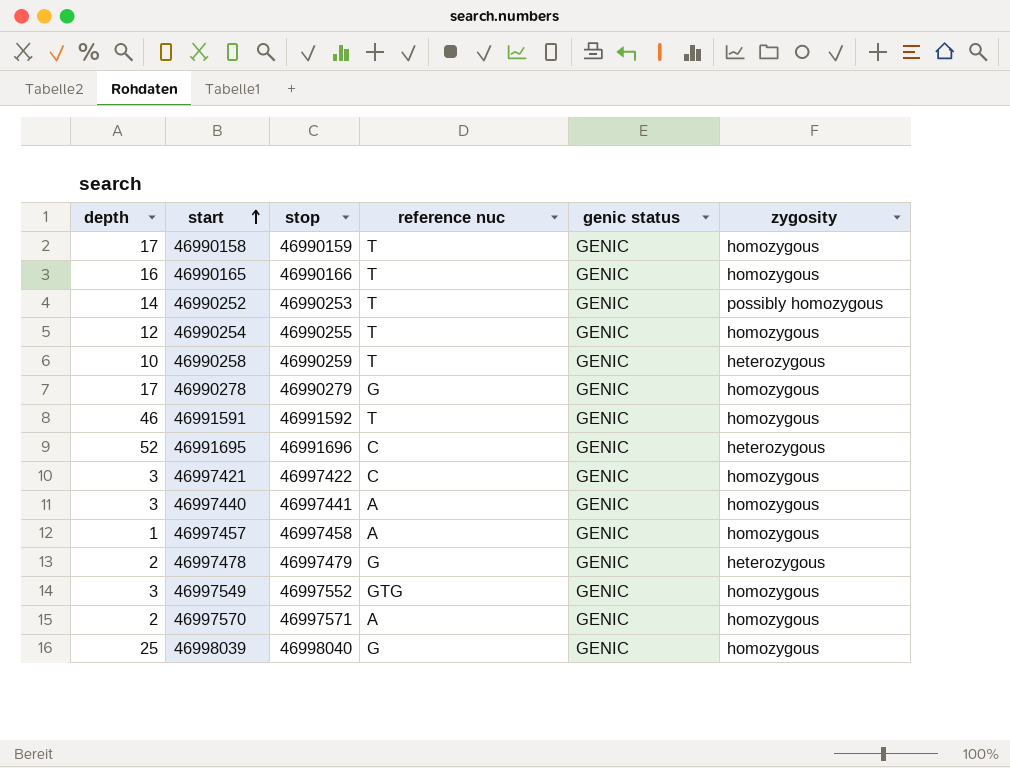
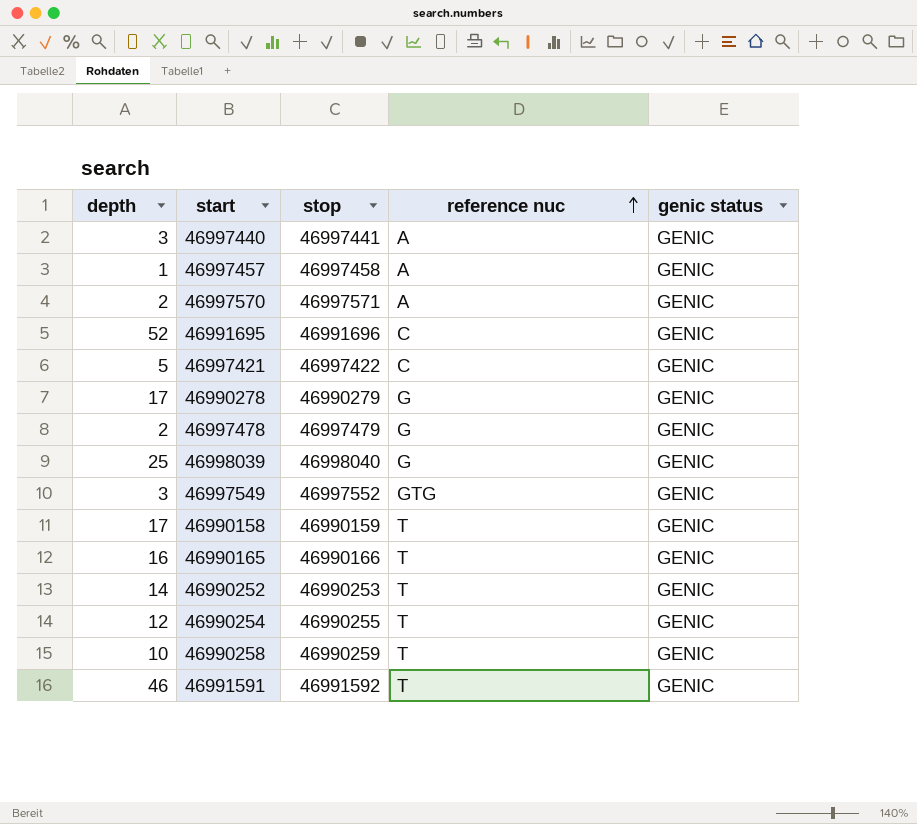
row order: start ascending -> reference nuc ascending
column zygosity | position: 6 -> none
46997421 | depth: 3 -> 5

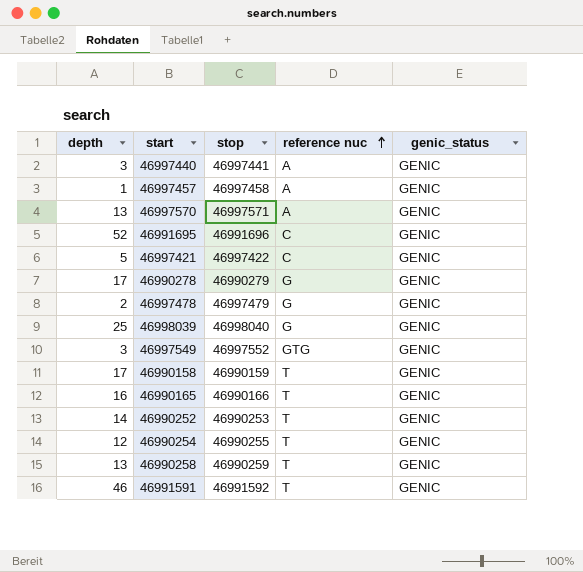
column name: genic status -> genic_status
46997570 | depth: 2 -> 13
46990258 | depth: 10 -> 13

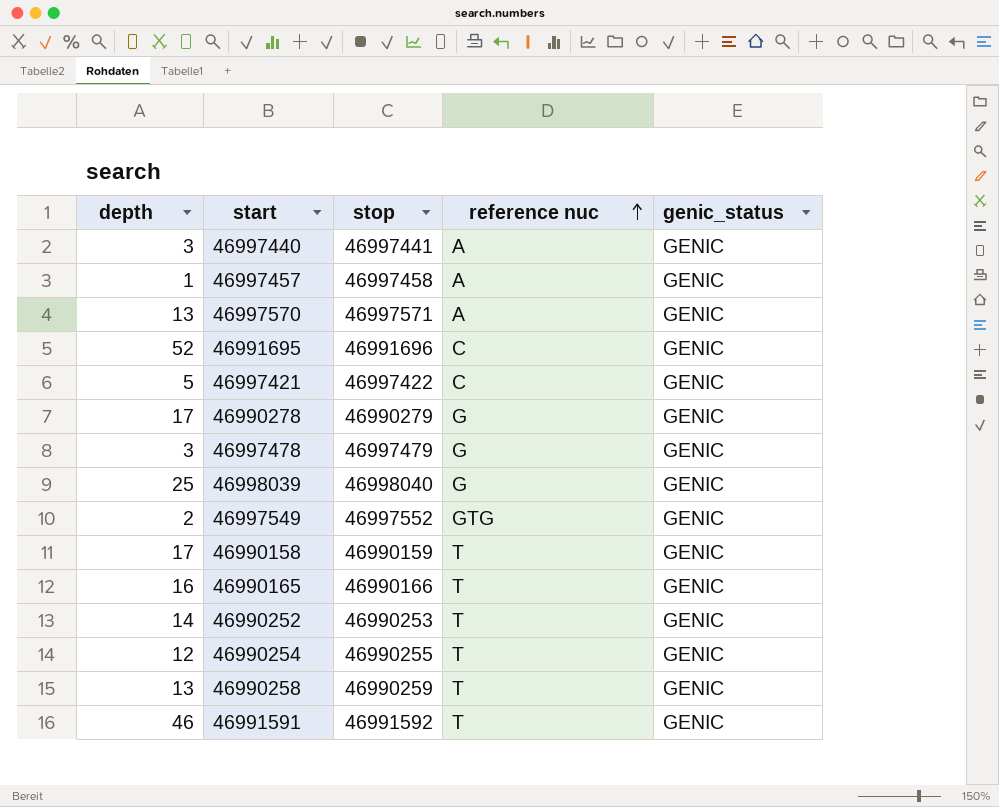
46997478 | depth: 2 -> 3
46997549 | depth: 3 -> 2

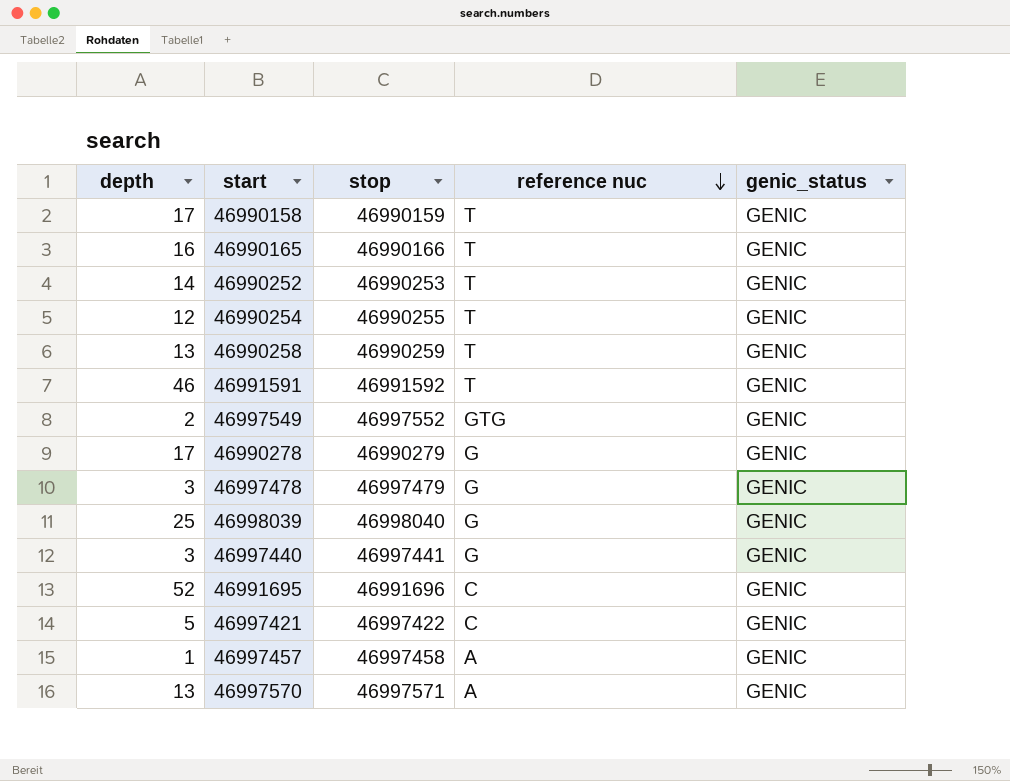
row order: reference nuc ascending -> reference nuc descending
46997440 | reference nuc: A -> G

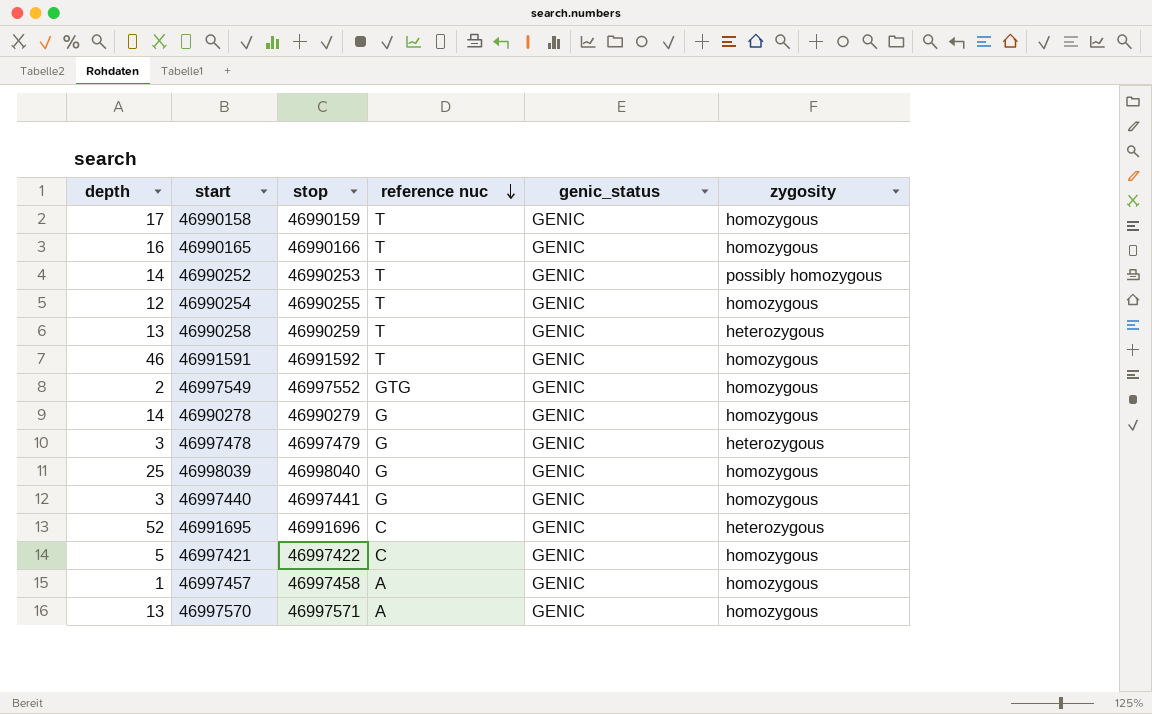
column zygosity | position: none -> 6
46990278 | depth: 17 -> 14

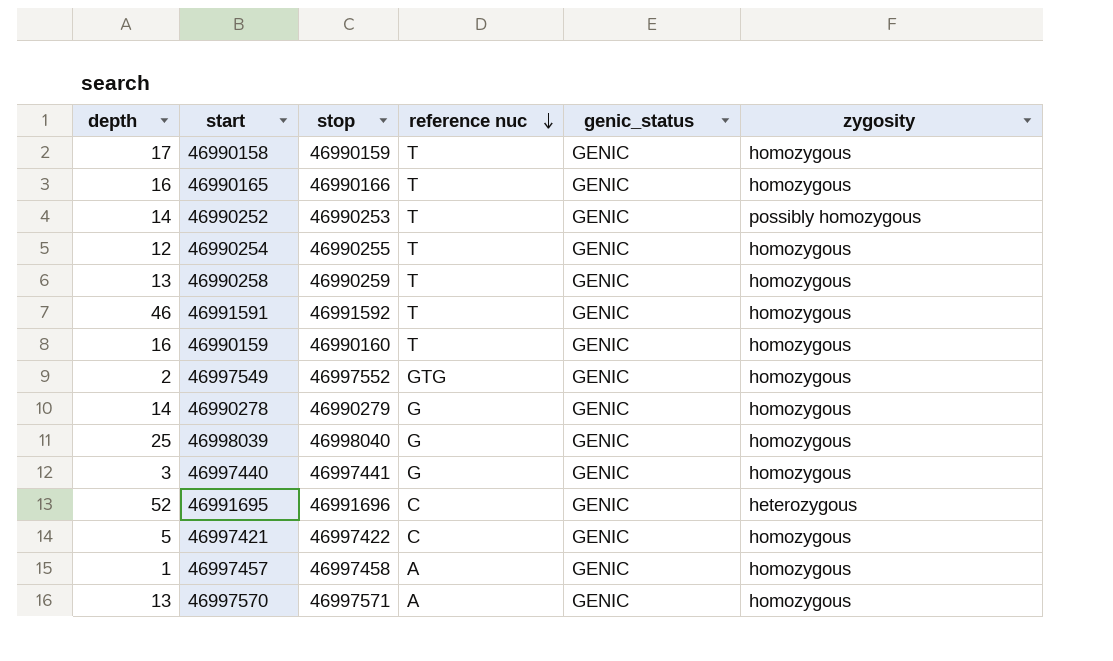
row 46997478: 3 | 46997479 | G | GENIC | heterozygous -> none
46990258 | zygosity: heterozygous -> homozygous
row 46990159: none -> 16 | 46990160 | T | GENIC | homozygous

